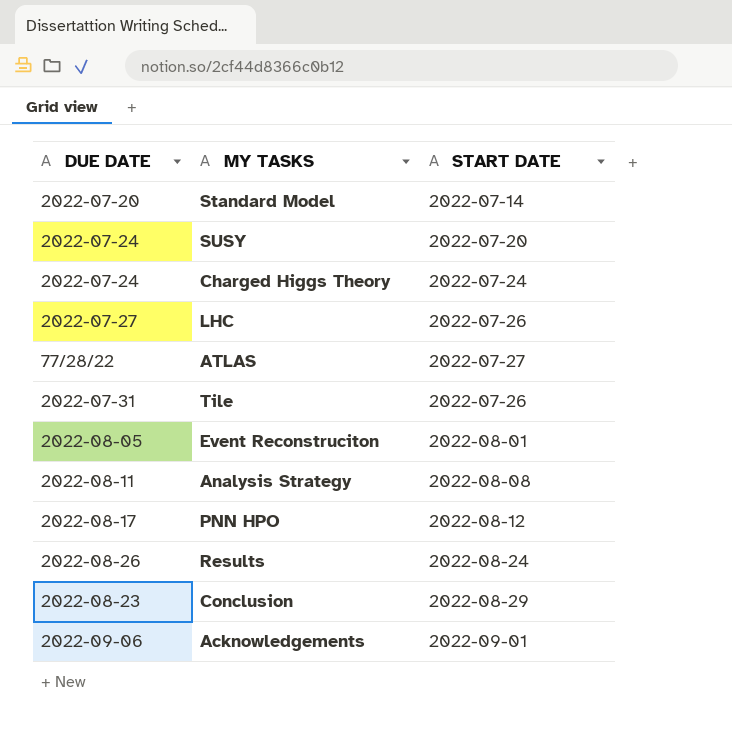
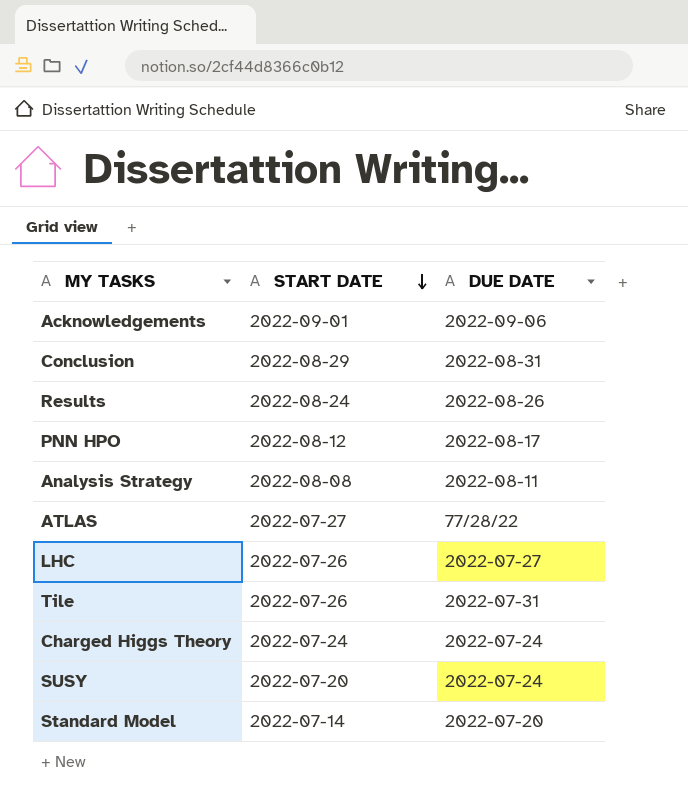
row order: none -> START DATE descending
column DUE DATE | position: 1 -> 3
row Event Reconstruciton: 2022-08-05 | 2022-08-01 -> none
Conclusion | DUE DATE: 2022-08-23 -> 2022-08-31

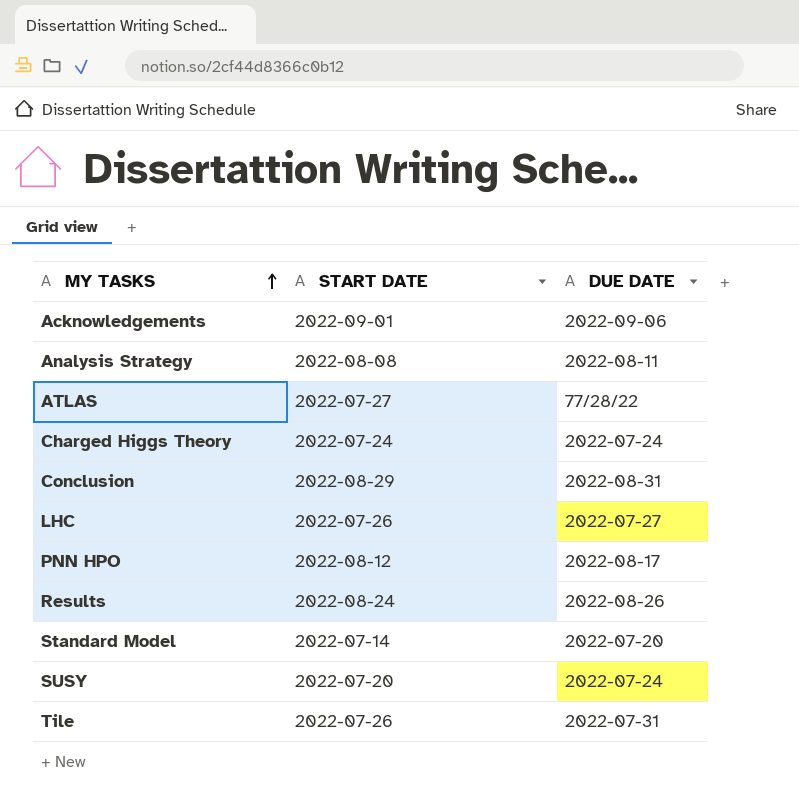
row order: START DATE descending -> MY TASKS ascending

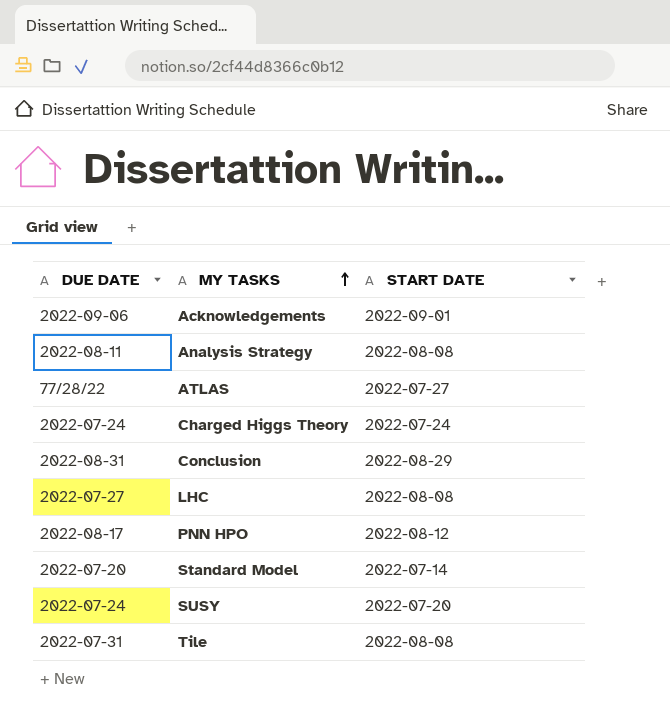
column DUE DATE | position: 3 -> 1
row Results: 2022-08-24 | 2022-08-26 -> none
LHC | START DATE: 2022-07-26 -> 2022-08-08
Tile | START DATE: 2022-07-26 -> 2022-08-08

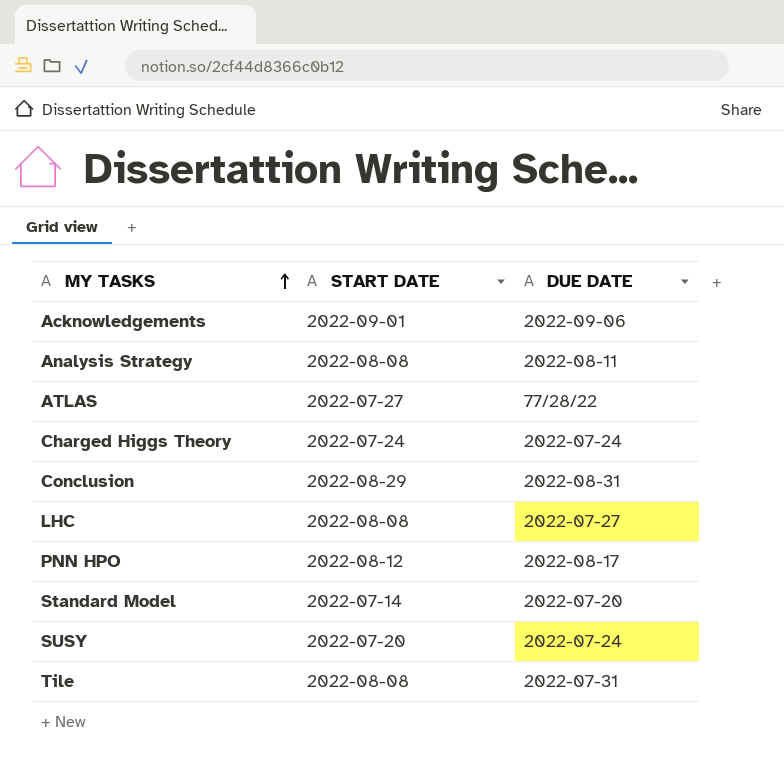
column DUE DATE | position: 1 -> 3

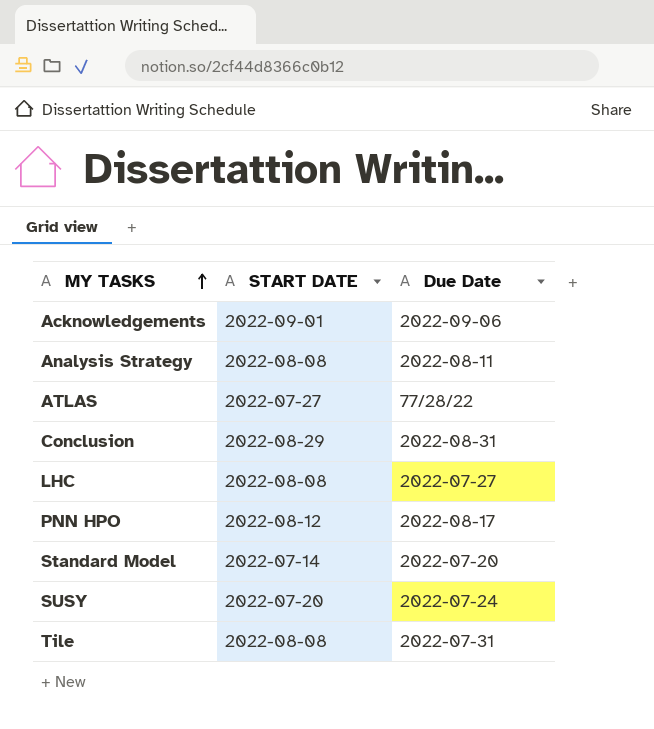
column name: DUE DATE -> Due Date
row Charged Higgs Theory: 2022-07-24 | 2022-07-24 -> none

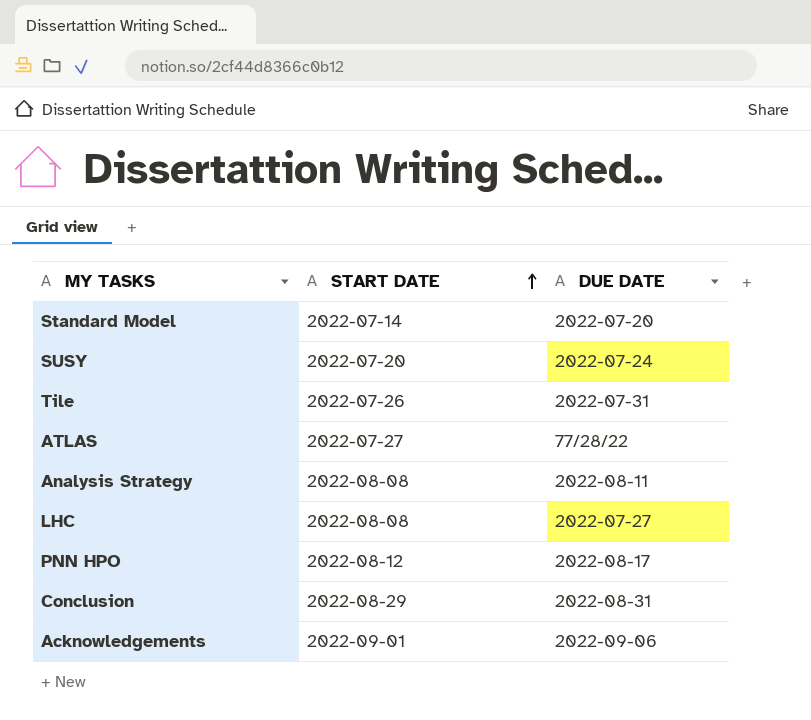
row order: MY TASKS ascending -> START DATE ascending
column name: Due Date -> DUE DATE
Tile | START DATE: 2022-08-08 -> 2022-07-26

